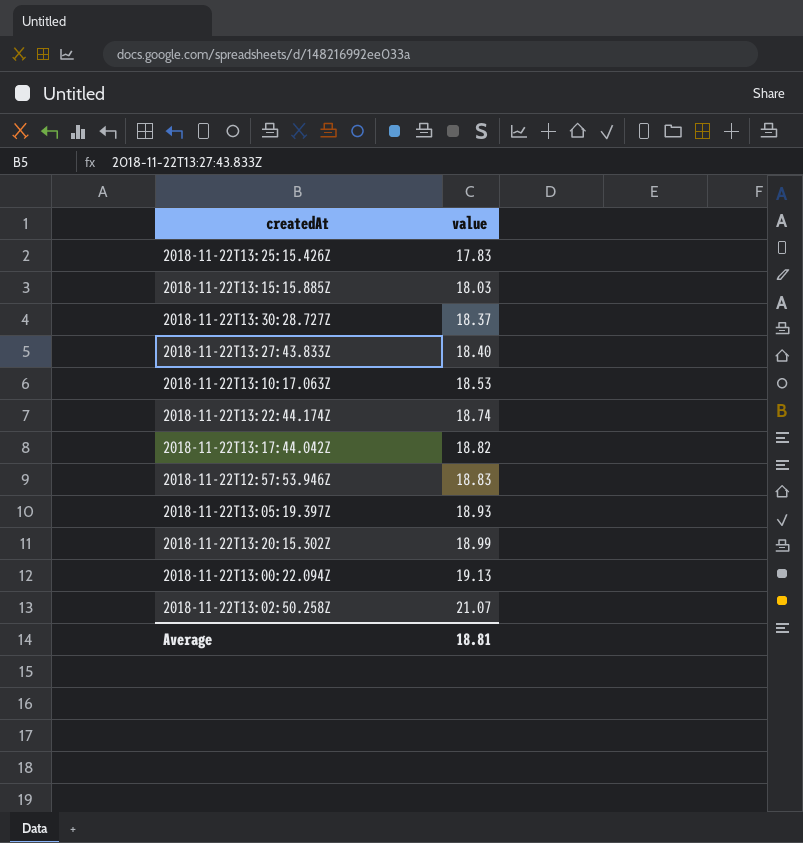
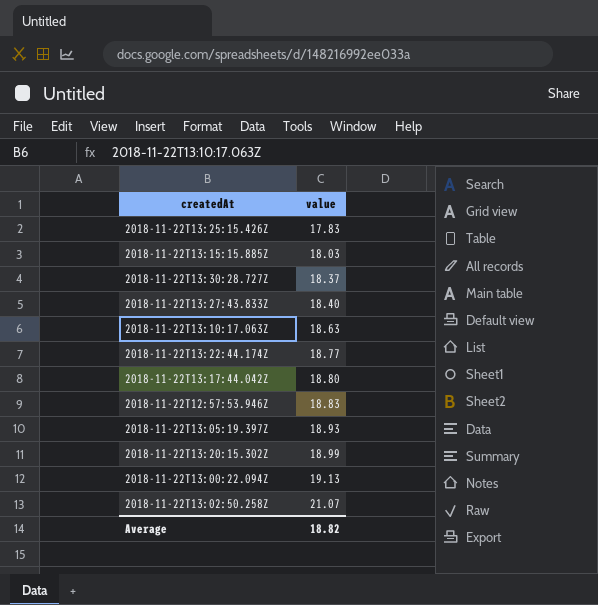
2018-11-22T13:10:17.063Z | value: 18.53 -> 18.63
2018-11-22T13:22:44.174Z | value: 18.74 -> 18.77
2018-11-22T13:17:44.042Z | value: 18.82 -> 18.80
Average | value: 18.81 -> 18.82

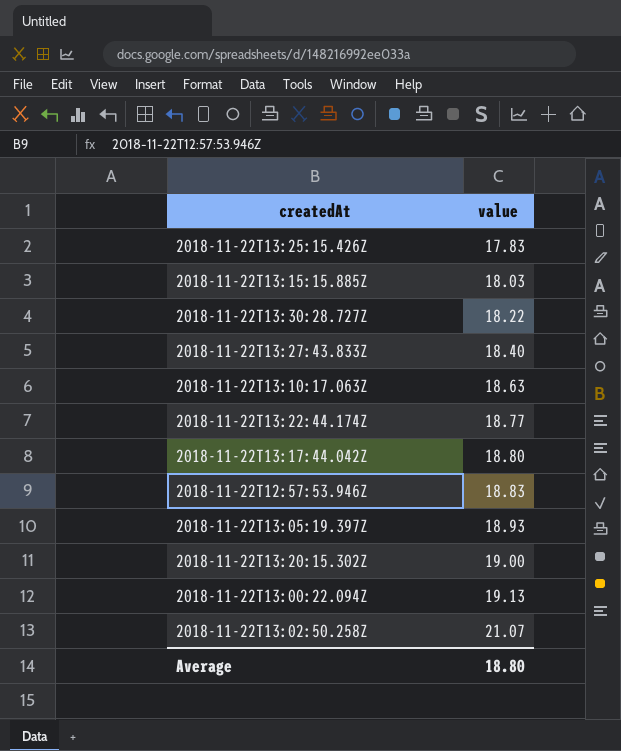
2018-11-22T13:30:28.727Z | value: 18.37 -> 18.22
2018-11-22T13:20:15.302Z | value: 18.99 -> 19.00
Average | value: 18.82 -> 18.80

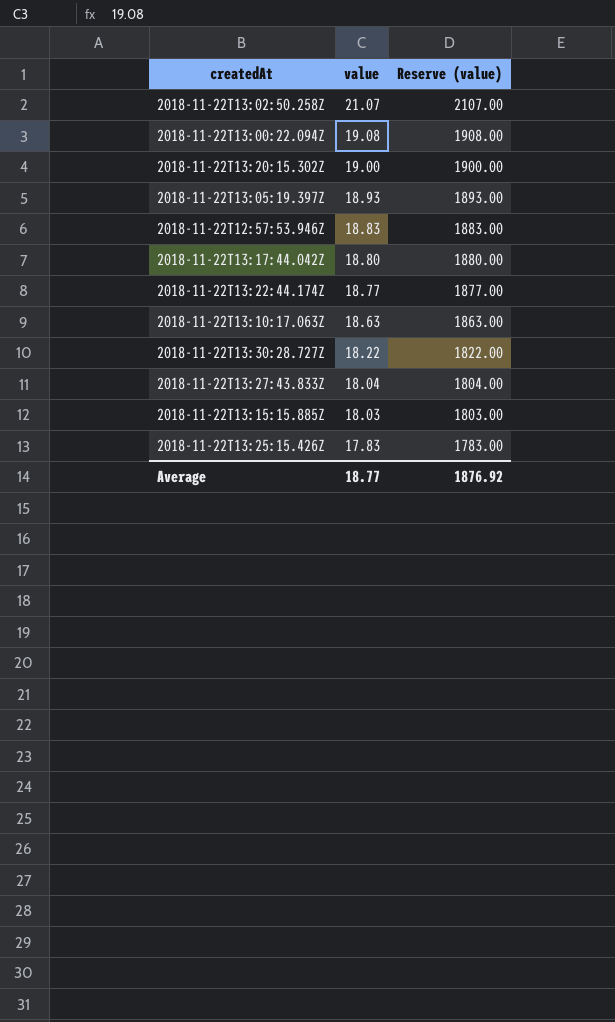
row order: value ascending -> value descending
column Reserve (value) | formula: none -> [value] * 100
2018-11-22T13:00:22.094Z | value: 19.13 -> 19.08
2018-11-22T13:27:43.833Z | value: 18.40 -> 18.04
Average | value: 18.80 -> 18.77

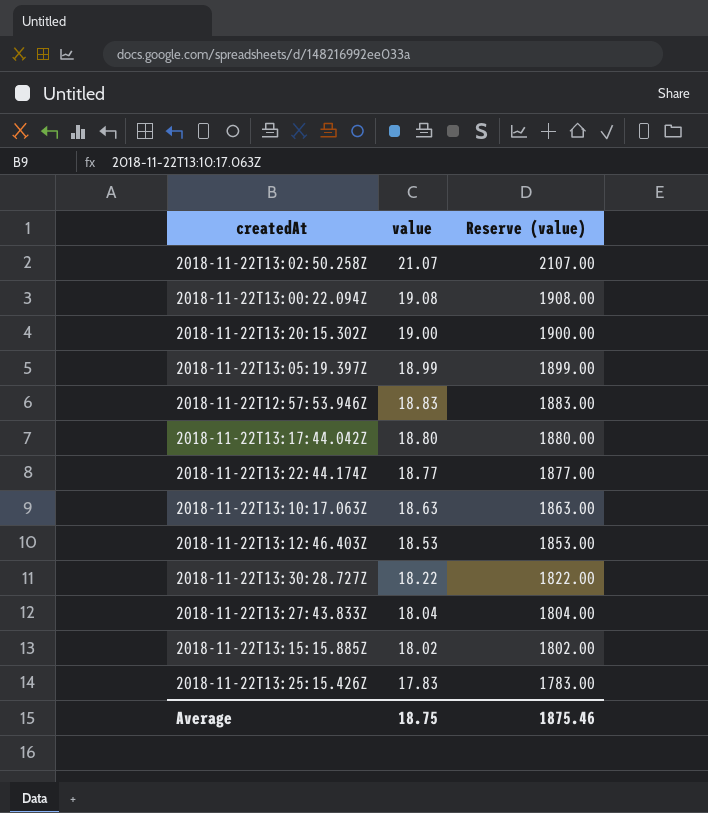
2018-11-22T13:05:19.397Z | value: 18.93 -> 18.99
2018-11-22T13:05:19.397Z | Reserve (value): 1893.00 -> 1899.00
row 2018-11-22T13:12:46.403Z: none -> 18.53 | 1853.00
2018-11-22T13:15:15.885Z | value: 18.03 -> 18.02
2018-11-22T13:15:15.885Z | Reserve (value): 1803.00 -> 1802.00
Average | value: 18.77 -> 18.75
Average | Reserve (value): 1876.92 -> 1875.46

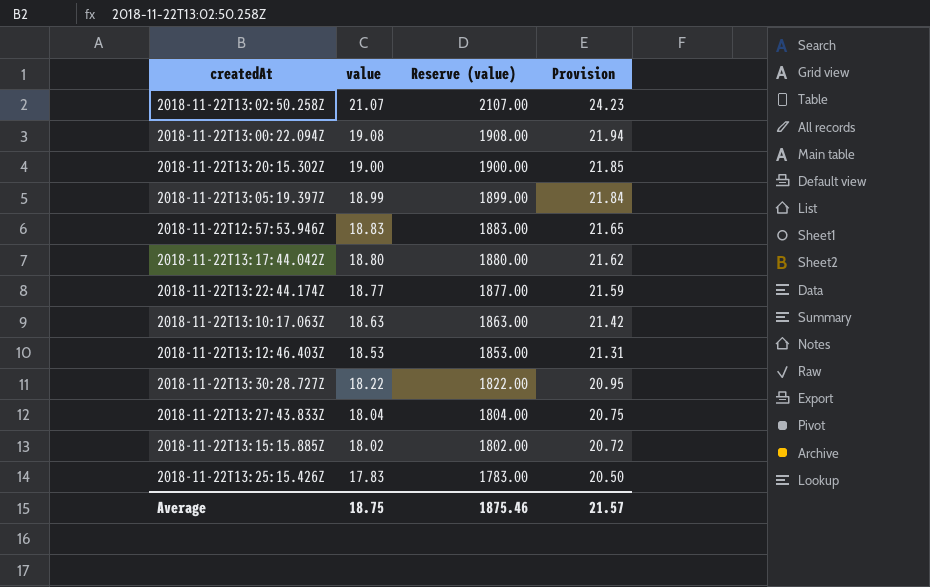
column Provision | formula: none -> [value] * 1.15

